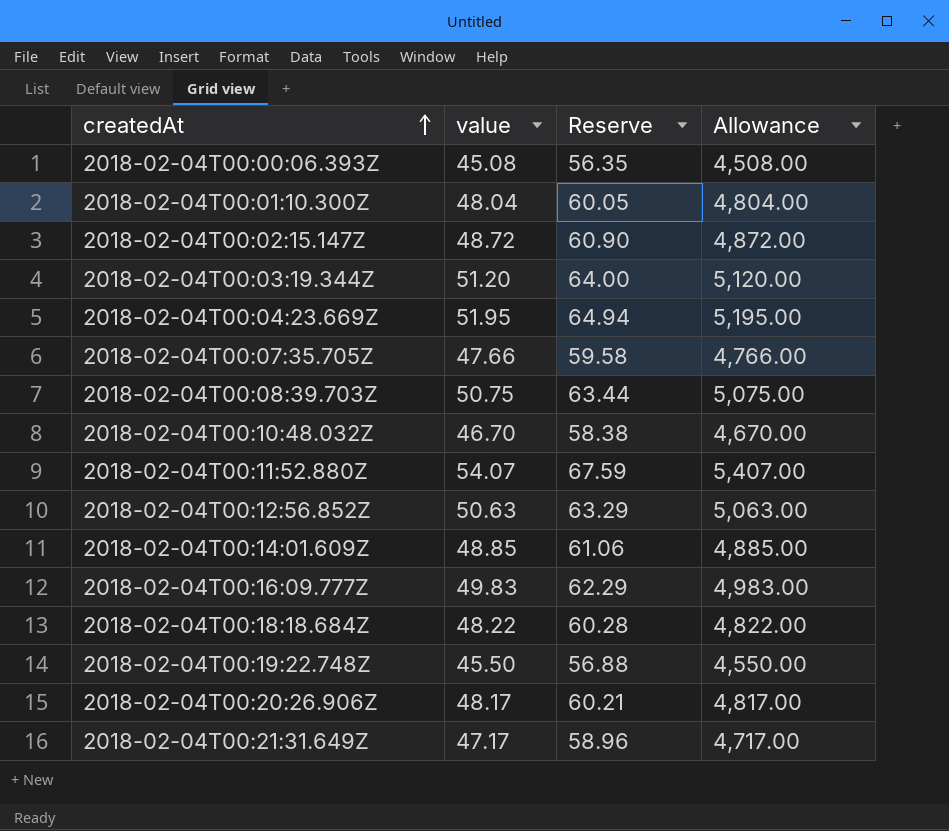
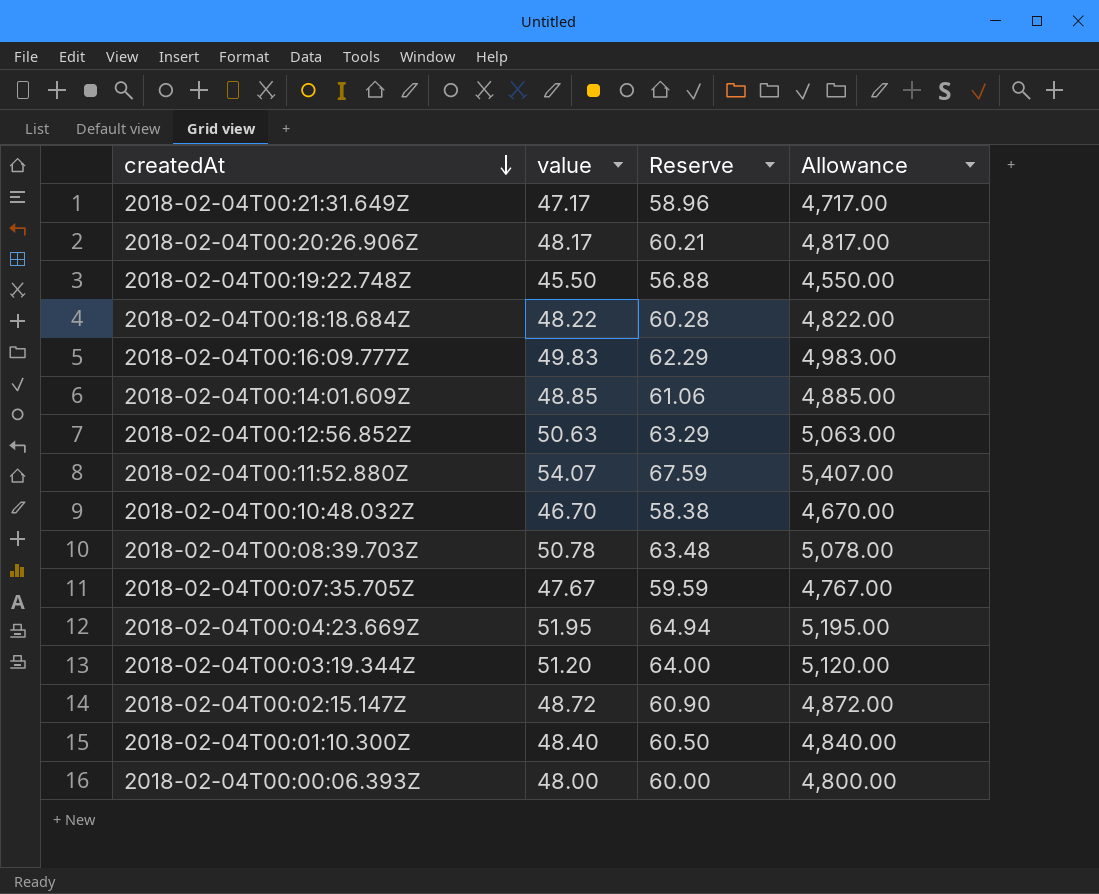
row order: createdAt ascending -> createdAt descending
2018-02-04T00:08:39.703Z | value: 50.75 -> 50.78
2018-02-04T00:08:39.703Z | Reserve: 63.44 -> 63.48
2018-02-04T00:08:39.703Z | Allowance: 5,075.00 -> 5,078.00
2018-02-04T00:07:35.705Z | value: 47.66 -> 47.67
2018-02-04T00:07:35.705Z | Reserve: 59.58 -> 59.59
2018-02-04T00:07:35.705Z | Allowance: 4,766.00 -> 4,767.00
2018-02-04T00:01:10.300Z | value: 48.04 -> 48.40
2018-02-04T00:01:10.300Z | Reserve: 60.05 -> 60.50
2018-02-04T00:01:10.300Z | Allowance: 4,804.00 -> 4,840.00
2018-02-04T00:00:06.393Z | value: 45.08 -> 48.00
2018-02-04T00:00:06.393Z | Reserve: 56.35 -> 60.00
2018-02-04T00:00:06.393Z | Allowance: 4,508.00 -> 4,800.00

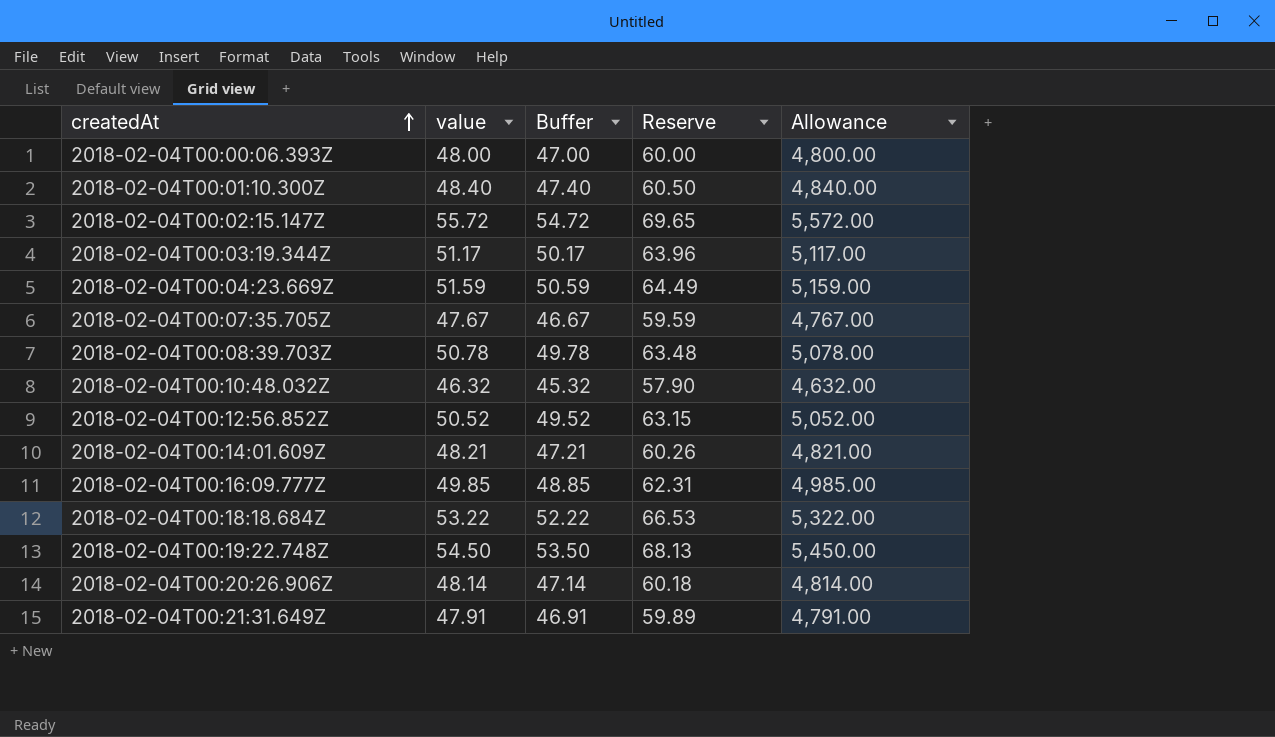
row order: createdAt descending -> createdAt ascending
column Buffer | formula: none -> [value] - 1
row 2018-02-04T00:11:52.880Z: 54.07 | 67.59 | 5,407.00 -> none
2018-02-04T00:02:15.147Z | value: 48.72 -> 55.72
2018-02-04T00:02:15.147Z | Reserve: 60.90 -> 69.65
2018-02-04T00:02:15.147Z | Allowance: 4,872.00 -> 5,572.00
2018-02-04T00:03:19.344Z | value: 51.20 -> 51.17
2018-02-04T00:03:19.344Z | Reserve: 64.00 -> 63.96
2018-02-04T00:03:19.344Z | Allowance: 5,120.00 -> 5,117.00
2018-02-04T00:04:23.669Z | value: 51.95 -> 51.59
2018-02-04T00:04:23.669Z | Reserve: 64.94 -> 64.49
2018-02-04T00:04:23.669Z | Allowance: 5,195.00 -> 5,159.00
2018-02-04T00:10:48.032Z | value: 46.70 -> 46.32
2018-02-04T00:10:48.032Z | Reserve: 58.38 -> 57.90
2018-02-04T00:10:48.032Z | Allowance: 4,670.00 -> 4,632.00
2018-02-04T00:12:56.852Z | value: 50.63 -> 50.52
2018-02-04T00:12:56.852Z | Reserve: 63.29 -> 63.15
2018-02-04T00:12:56.852Z | Allowance: 5,063.00 -> 5,052.00
2018-02-04T00:14:01.609Z | value: 48.85 -> 48.21
2018-02-04T00:14:01.609Z | Reserve: 61.06 -> 60.26
2018-02-04T00:14:01.609Z | Allowance: 4,885.00 -> 4,821.00
2018-02-04T00:16:09.777Z | value: 49.83 -> 49.85
2018-02-04T00:16:09.777Z | Reserve: 62.29 -> 62.31
2018-02-04T00:16:09.777Z | Allowance: 4,983.00 -> 4,985.00
2018-02-04T00:18:18.684Z | value: 48.22 -> 53.22
2018-02-04T00:18:18.684Z | Reserve: 60.28 -> 66.53
2018-02-04T00:18:18.684Z | Allowance: 4,822.00 -> 5,322.00
2018-02-04T00:19:22.748Z | value: 45.50 -> 54.50
2018-02-04T00:19:22.748Z | Reserve: 56.88 -> 68.13
2018-02-04T00:19:22.748Z | Allowance: 4,550.00 -> 5,450.00
2018-02-04T00:20:26.906Z | value: 48.17 -> 48.14
2018-02-04T00:20:26.906Z | Reserve: 60.21 -> 60.18
2018-02-04T00:20:26.906Z | Allowance: 4,817.00 -> 4,814.00
2018-02-04T00:21:31.649Z | value: 47.17 -> 47.91
2018-02-04T00:21:31.649Z | Reserve: 58.96 -> 59.89
2018-02-04T00:21:31.649Z | Allowance: 4,717.00 -> 4,791.00

